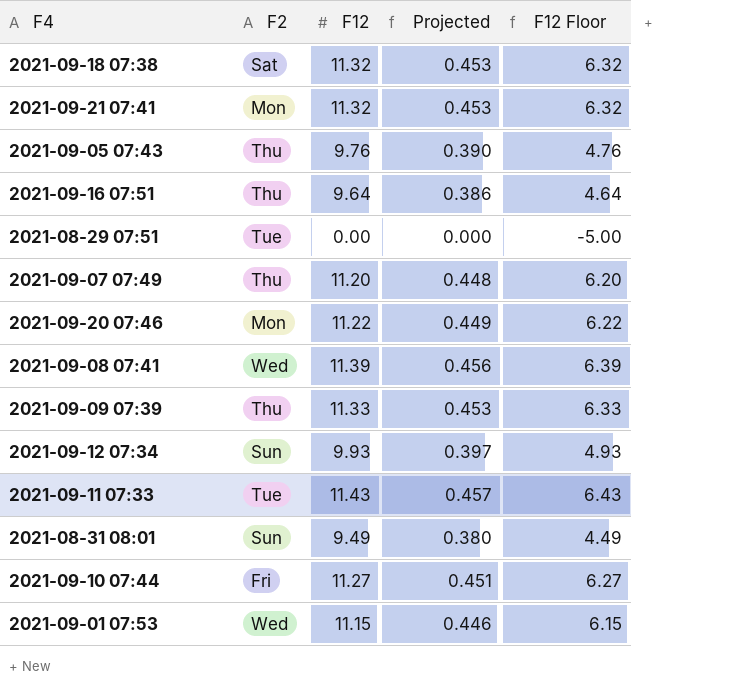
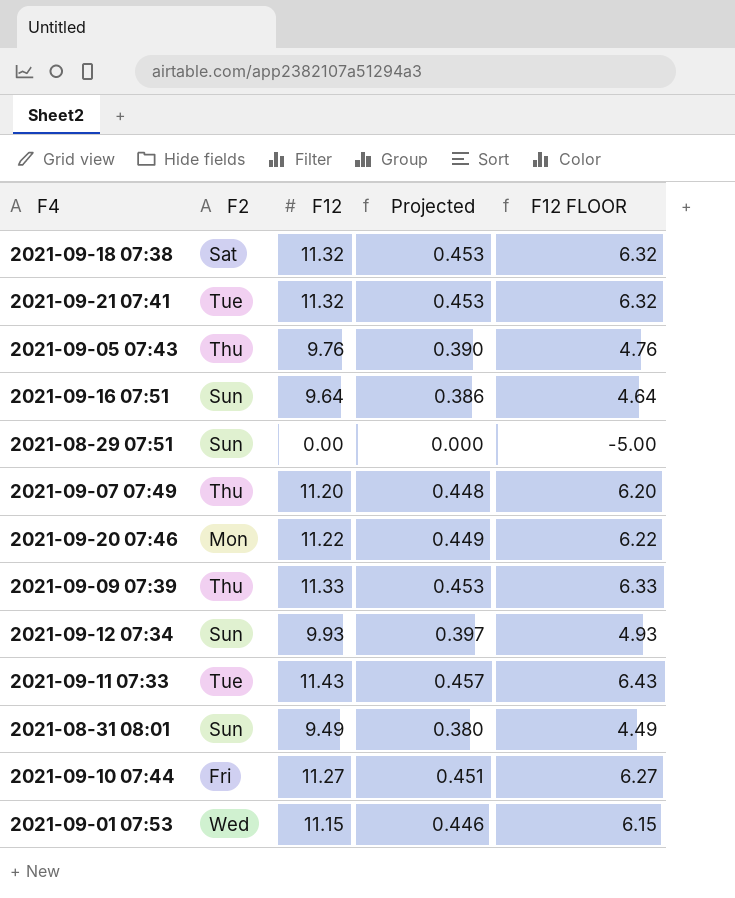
column name: F12 Floor -> F12 FLOOR
row 2021-09-08 07:41: Wed | 11.39 | 0.456 | 6.39 -> none
2021-09-21 07:41 | F2: Mon -> Tue
2021-09-16 07:51 | F2: Thu -> Sun
2021-08-29 07:51 | F2: Tue -> Sun

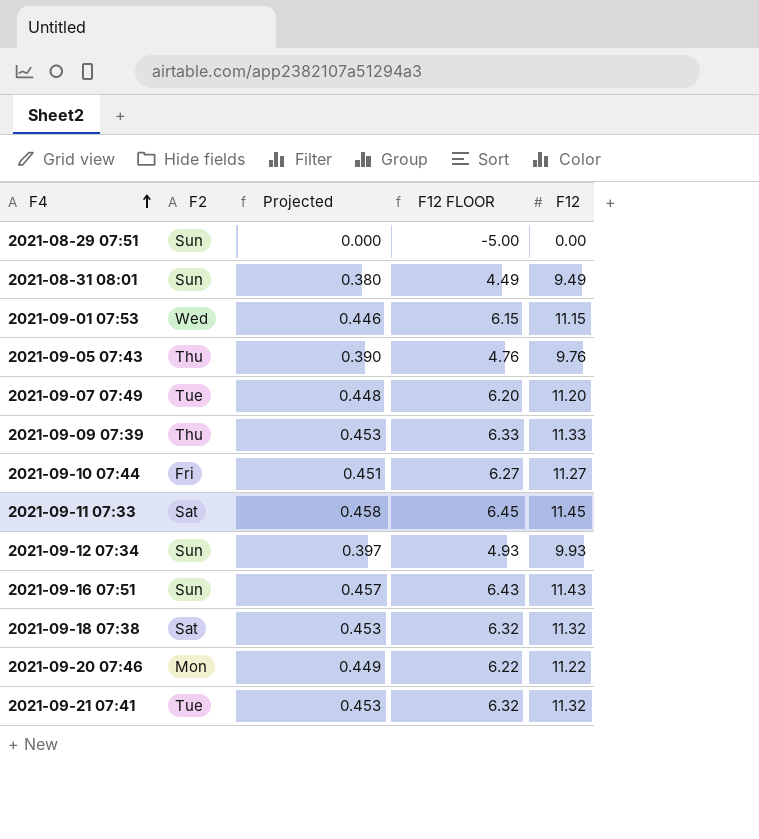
row order: none -> F4 ascending
column F12 | position: 3 -> 5
2021-09-07 07:49 | F2: Thu -> Tue
2021-09-11 07:33 | F2: Tue -> Sat
2021-09-11 07:33 | Projected: 0.457 -> 0.458
2021-09-11 07:33 | F12 FLOOR: 6.43 -> 6.45
2021-09-11 07:33 | F12: 11.43 -> 11.45
2021-09-16 07:51 | Projected: 0.386 -> 0.457
2021-09-16 07:51 | F12 FLOOR: 4.64 -> 6.43
2021-09-16 07:51 | F12: 9.64 -> 11.43

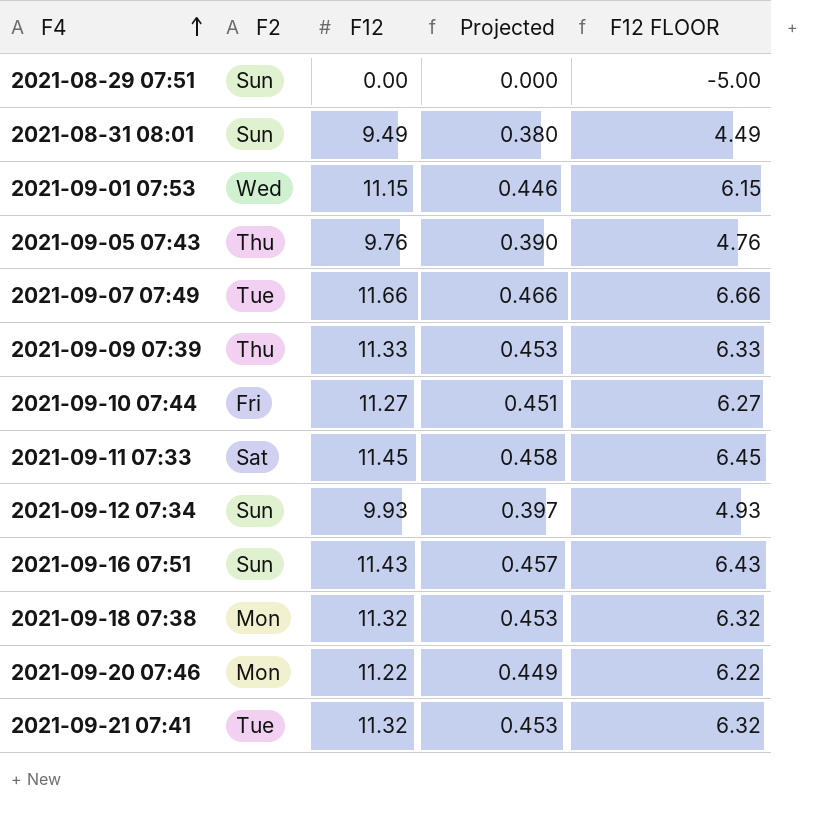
column F12 | position: 5 -> 3
2021-09-07 07:49 | F12: 11.20 -> 11.66
2021-09-07 07:49 | Projected: 0.448 -> 0.466
2021-09-07 07:49 | F12 FLOOR: 6.20 -> 6.66
2021-09-18 07:38 | F2: Sat -> Mon

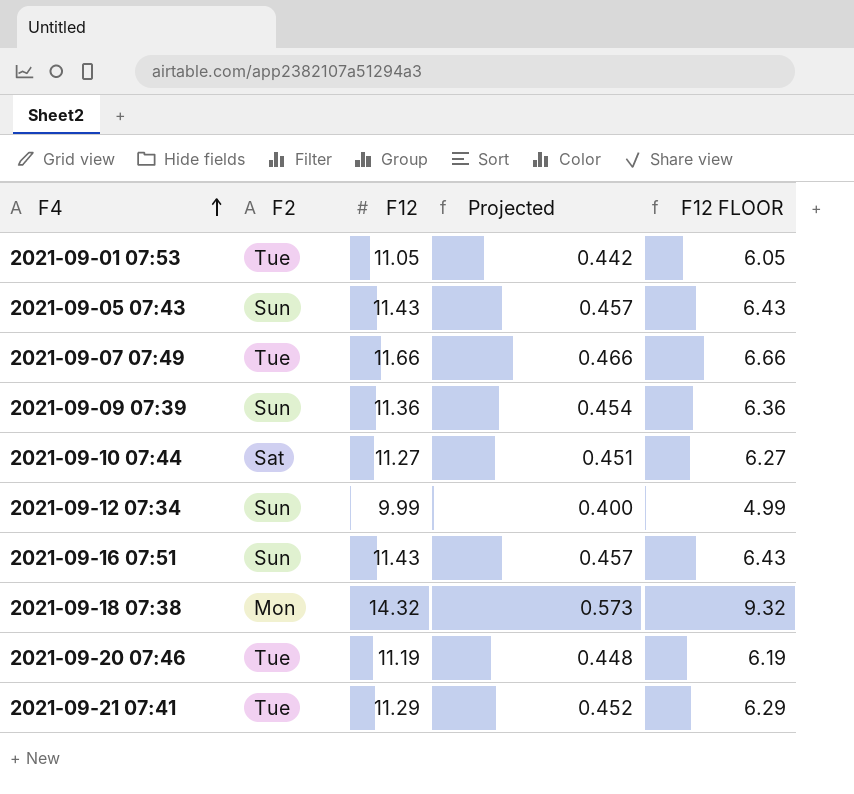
row 2021-08-29 07:51: Sun | 0.00 | 0.000 | -5.00 -> none
row 2021-08-31 08:01: Sun | 9.49 | 0.380 | 4.49 -> none
row 2021-09-11 07:33: Sat | 11.45 | 0.458 | 6.45 -> none
2021-09-01 07:53 | F2: Wed -> Tue
2021-09-01 07:53 | F12: 11.15 -> 11.05
2021-09-01 07:53 | Projected: 0.446 -> 0.442
2021-09-01 07:53 | F12 FLOOR: 6.15 -> 6.05
2021-09-05 07:43 | F2: Thu -> Sun
2021-09-05 07:43 | F12: 9.76 -> 11.43
2021-09-05 07:43 | Projected: 0.390 -> 0.457
2021-09-05 07:43 | F12 FLOOR: 4.76 -> 6.43
2021-09-09 07:39 | F2: Thu -> Sun
2021-09-09 07:39 | F12: 11.33 -> 11.36
2021-09-09 07:39 | Projected: 0.453 -> 0.454
2021-09-09 07:39 | F12 FLOOR: 6.33 -> 6.36
2021-09-10 07:44 | F2: Fri -> Sat
2021-09-12 07:34 | F12: 9.93 -> 9.99
2021-09-12 07:34 | Projected: 0.397 -> 0.400
2021-09-12 07:34 | F12 FLOOR: 4.93 -> 4.99
2021-09-18 07:38 | F12: 11.32 -> 14.32
2021-09-18 07:38 | Projected: 0.453 -> 0.573
2021-09-18 07:38 | F12 FLOOR: 6.32 -> 9.32
2021-09-20 07:46 | F2: Mon -> Tue
2021-09-20 07:46 | F12: 11.22 -> 11.19
2021-09-20 07:46 | Projected: 0.449 -> 0.448
2021-09-20 07:46 | F12 FLOOR: 6.22 -> 6.19
2021-09-21 07:41 | F12: 11.32 -> 11.29
2021-09-21 07:41 | Projected: 0.453 -> 0.452
2021-09-21 07:41 | F12 FLOOR: 6.32 -> 6.29

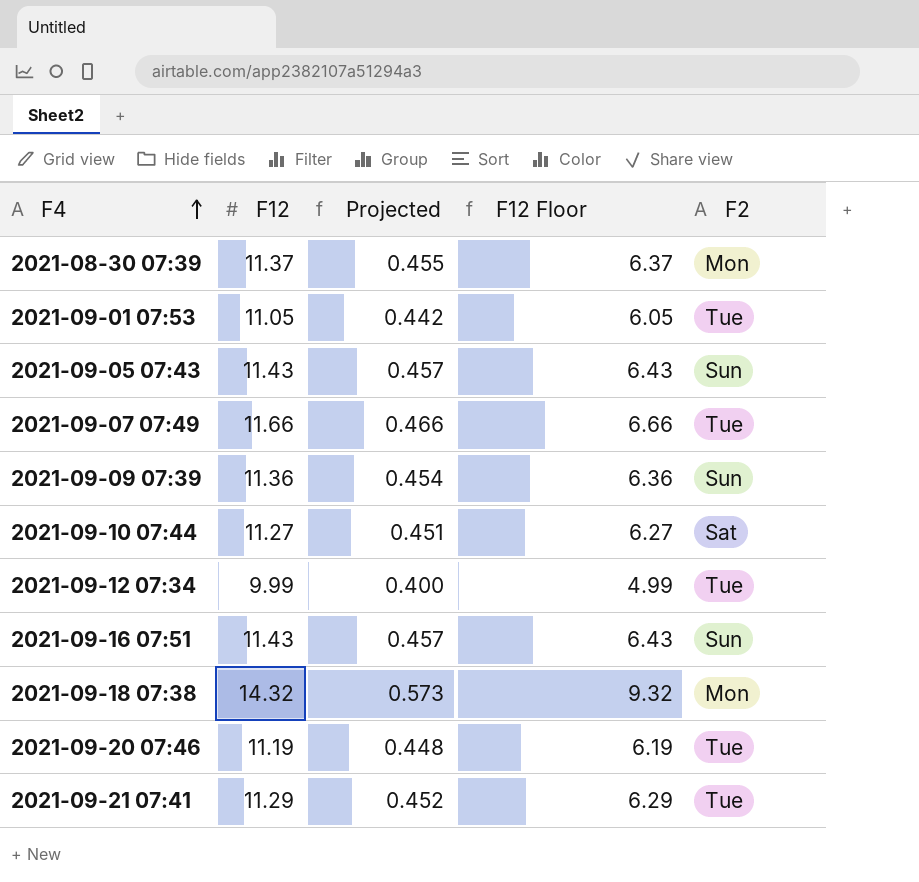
column name: F12 FLOOR -> F12 Floor
column F2 | position: 2 -> 5
row 2021-08-30 07:39: none -> 11.37 | 0.455 | 6.37 | Mon
2021-09-12 07:34 | F2: Sun -> Tue

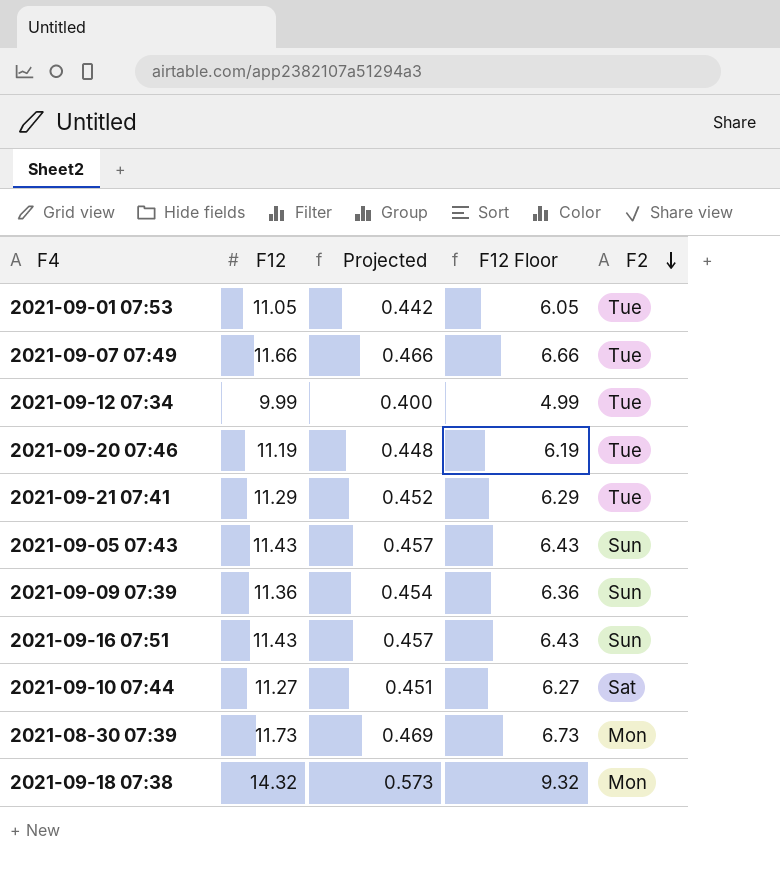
row order: F4 ascending -> F2 descending
2021-08-30 07:39 | F12: 11.37 -> 11.73
2021-08-30 07:39 | Projected: 0.455 -> 0.469
2021-08-30 07:39 | F12 Floor: 6.37 -> 6.73

